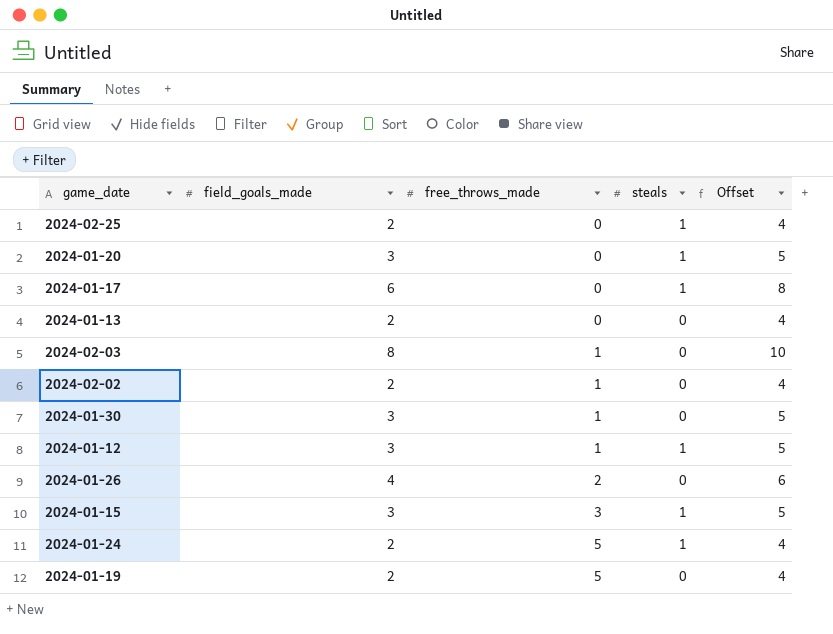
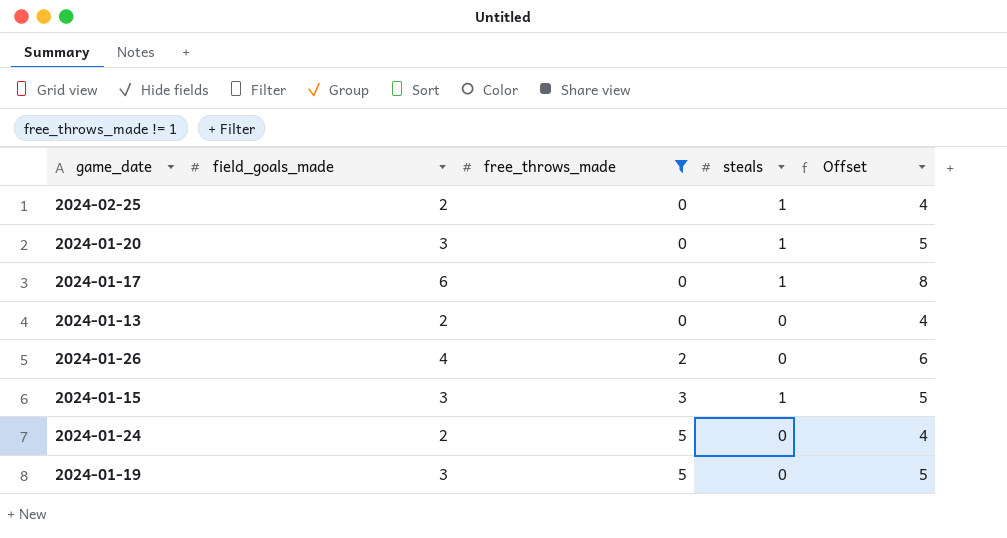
filter: none -> free_throws_made != 1
2024-01-24 | steals: 1 -> 0
2024-01-19 | field_goals_made: 2 -> 3
2024-01-19 | Offset: 4 -> 5

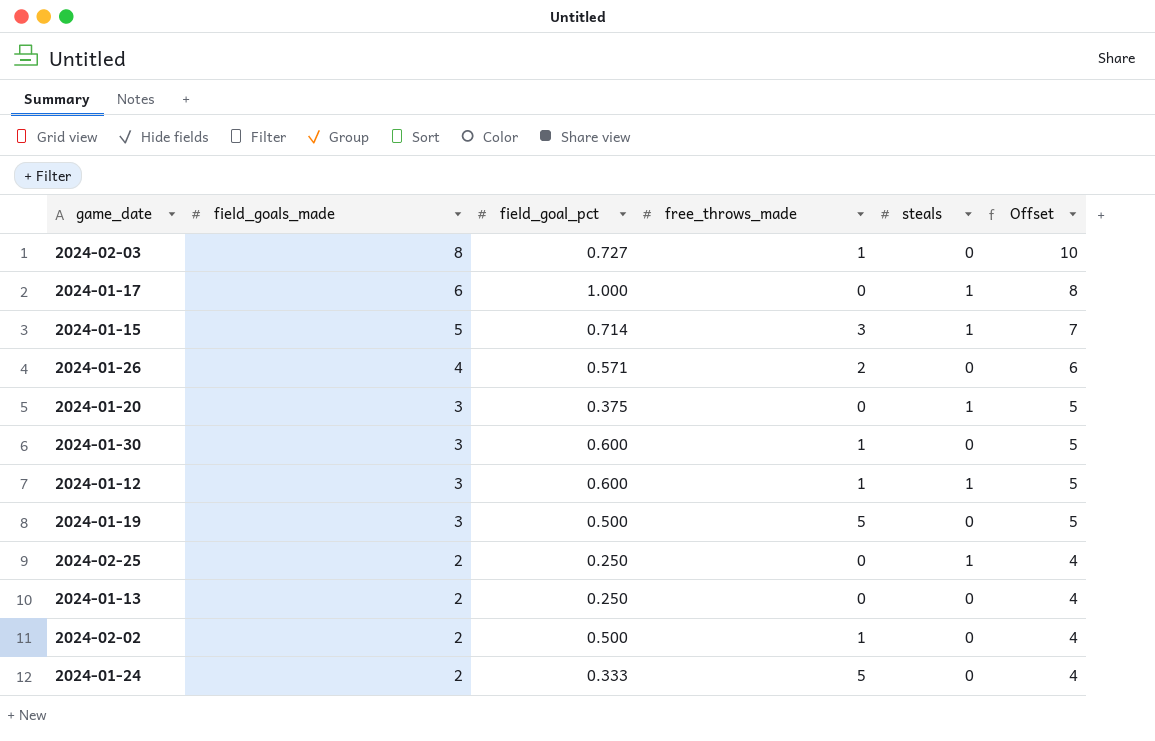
filter: free_throws_made != 1 -> none
row order: free_throws_made ascending -> field_goals_made descending
column field_goal_pct | position: none -> 3
2024-01-15 | field_goals_made: 3 -> 5
2024-01-15 | Offset: 5 -> 7

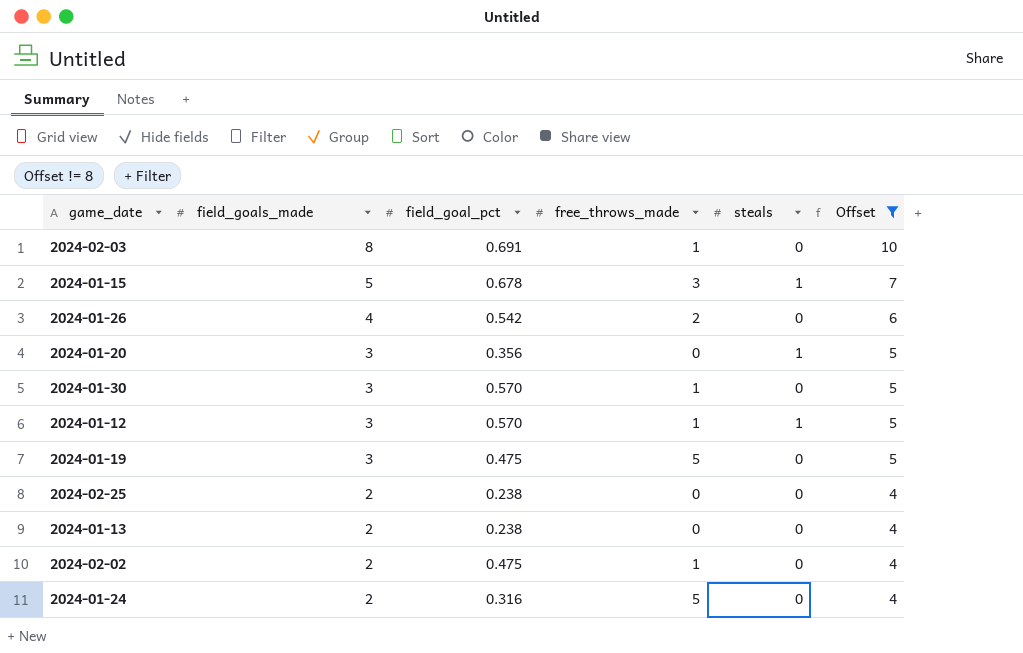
filter: none -> Offset != 8
2024-02-03 | field_goal_pct: 0.727 -> 0.691
2024-01-15 | field_goal_pct: 0.714 -> 0.678
2024-01-26 | field_goal_pct: 0.571 -> 0.542
2024-01-20 | field_goal_pct: 0.375 -> 0.356
2024-01-30 | field_goal_pct: 0.600 -> 0.570
2024-01-12 | field_goal_pct: 0.600 -> 0.570
2024-01-19 | field_goal_pct: 0.500 -> 0.475
2024-02-25 | field_goal_pct: 0.250 -> 0.238
2024-02-25 | steals: 1 -> 0
2024-01-13 | field_goal_pct: 0.250 -> 0.238
2024-02-02 | field_goal_pct: 0.500 -> 0.475
2024-01-24 | field_goal_pct: 0.333 -> 0.316

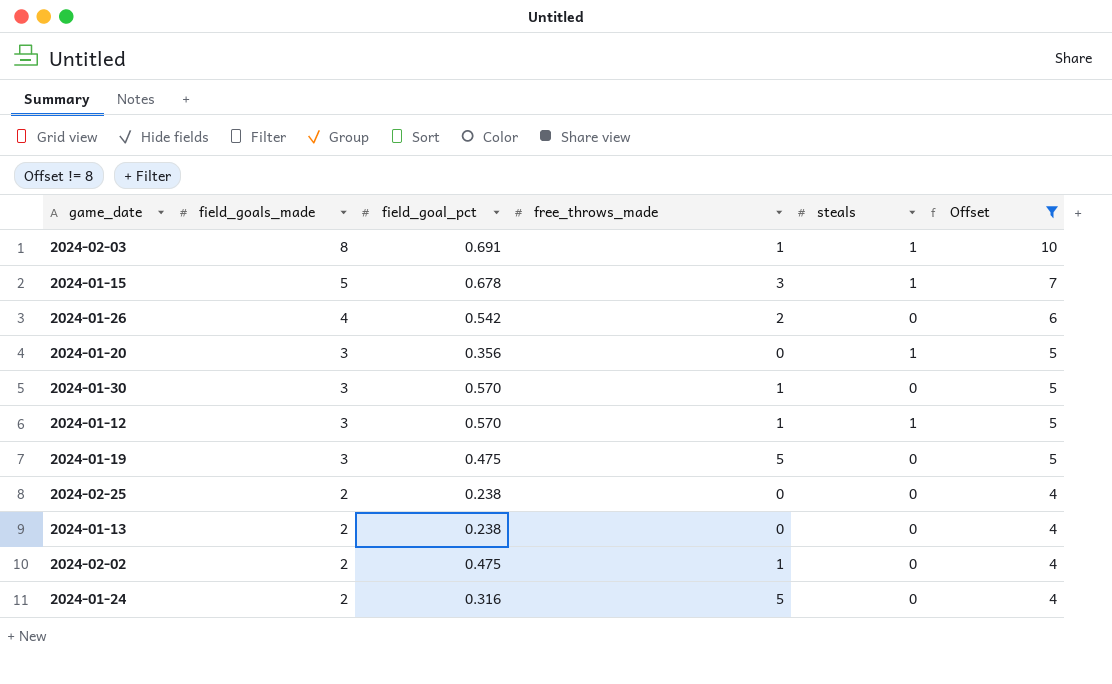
2024-02-03 | steals: 0 -> 1

